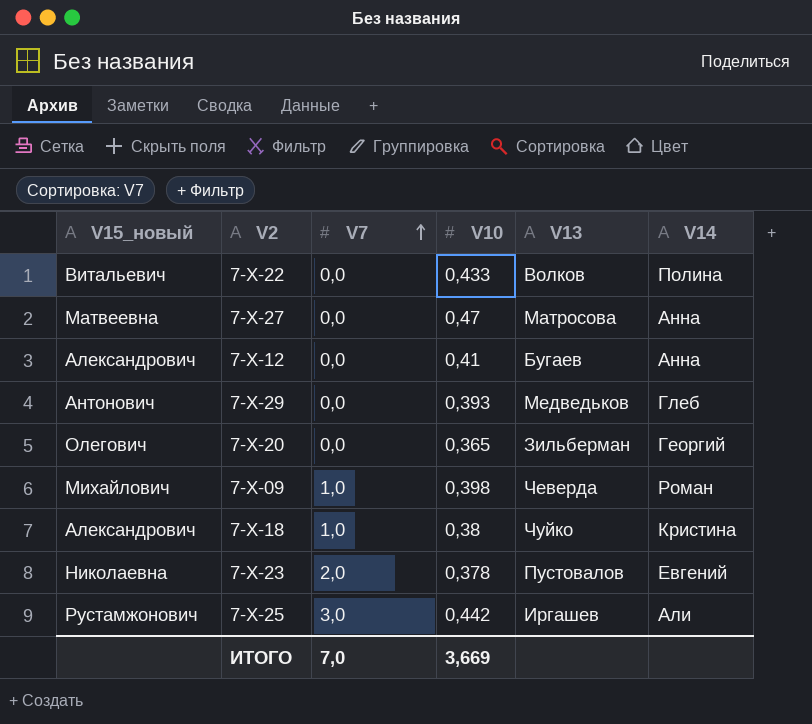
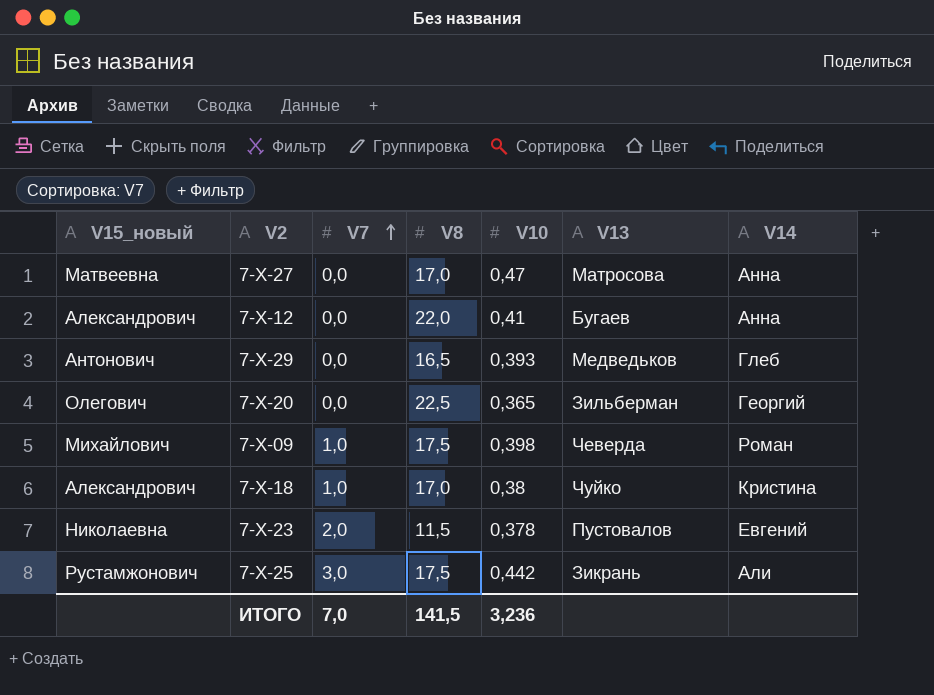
column V8 | position: none -> 4
row 7-Х-22: Витальевич | 0,0 | 0,433 | Волков | Полина -> none
7-Х-25 | V13: Иргашев -> Зикрань
ИТОГО | V10: 3,669 -> 3,236

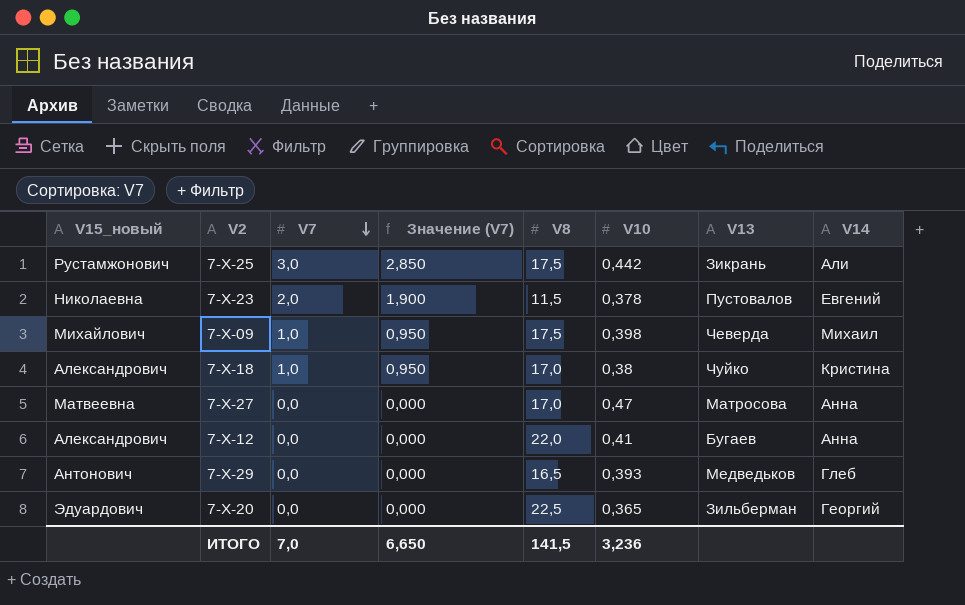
row order: V7 ascending -> V7 descending
column Значение (V7) | formula: none -> [V7] * 0,95
7-Х-09 | V14: Роман -> Михаил
7-Х-20 | V15_новый: Олегович -> Эдуардович

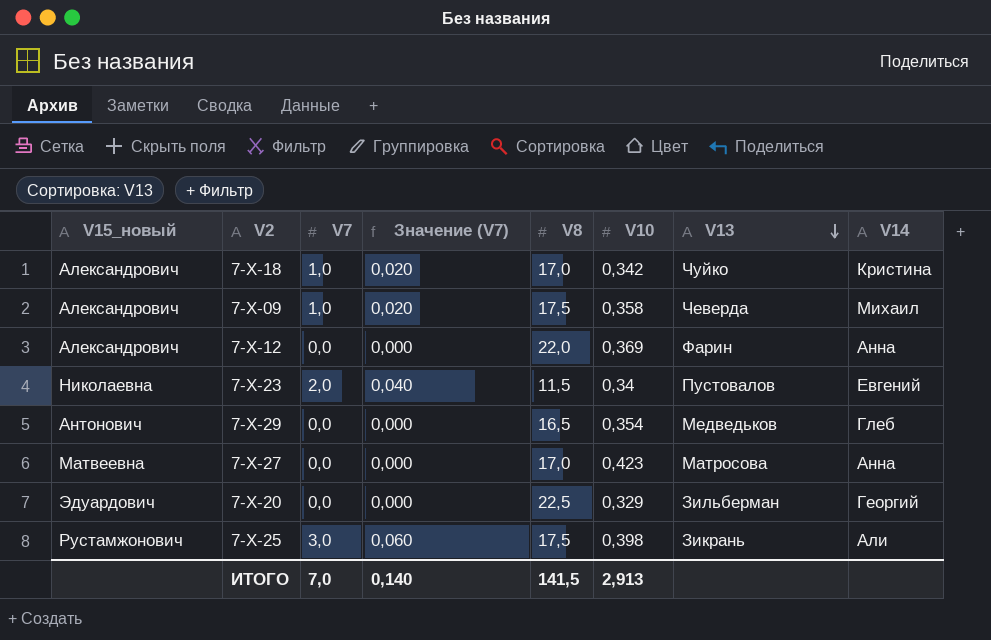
row order: V7 descending -> V13 descending
column Значение (V7) | formula: [V7] * 0,95 -> [V7] * 0,02
7-Х-18 | V10: 0,38 -> 0,342
7-Х-09 | V15_новый: Михайлович -> Александрович
7-Х-09 | V10: 0,398 -> 0,358
7-Х-12 | V10: 0,41 -> 0,369
7-Х-12 | V13: Бугаев -> Фарин
7-Х-23 | V10: 0,378 -> 0,34
7-Х-29 | V10: 0,393 -> 0,354
7-Х-27 | V10: 0,47 -> 0,423
7-Х-20 | V10: 0,365 -> 0,329
7-Х-25 | V10: 0,442 -> 0,398
ИТОГО | Значение (V7): 6,650 -> 0,140
ИТОГО | V10: 3,236 -> 2,913

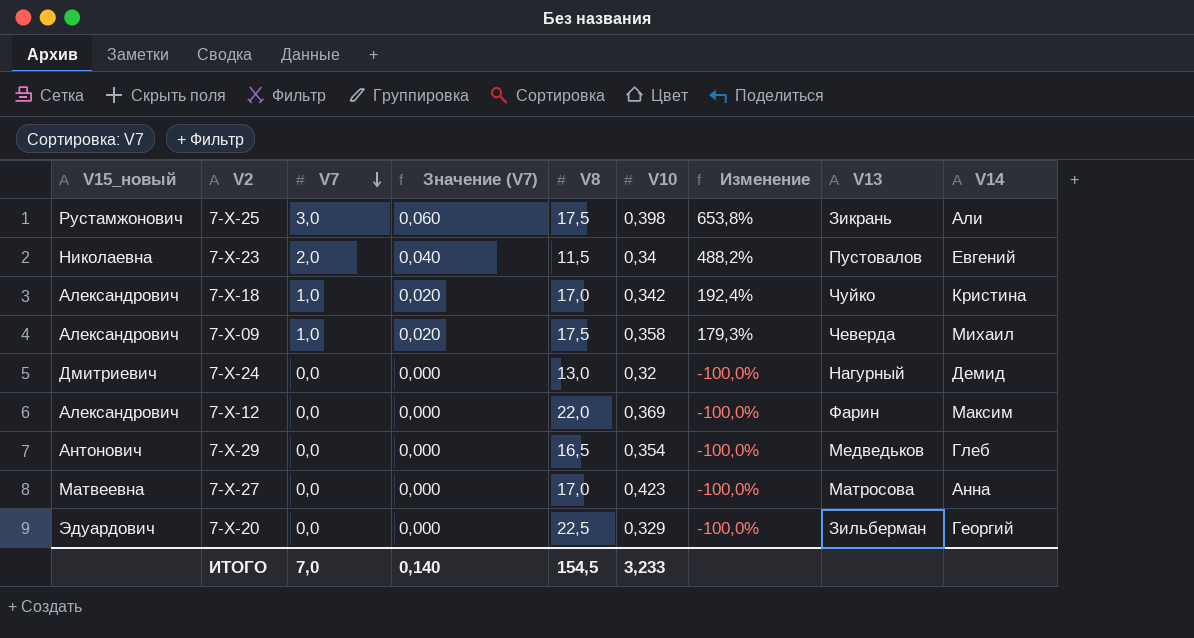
row order: V13 descending -> V7 descending
column Изменение | formula: none -> ([V7] - [V10]) / [V10]
row 7-Х-24: none -> Дмитриевич | 0,0 | 0,000 | 13,0 | 0,32 | -100,0% | Нагурный | Демид
7-Х-12 | V14: Анна -> Максим
ИТОГО | V8: 141,5 -> 154,5
ИТОГО | V10: 2,913 -> 3,233

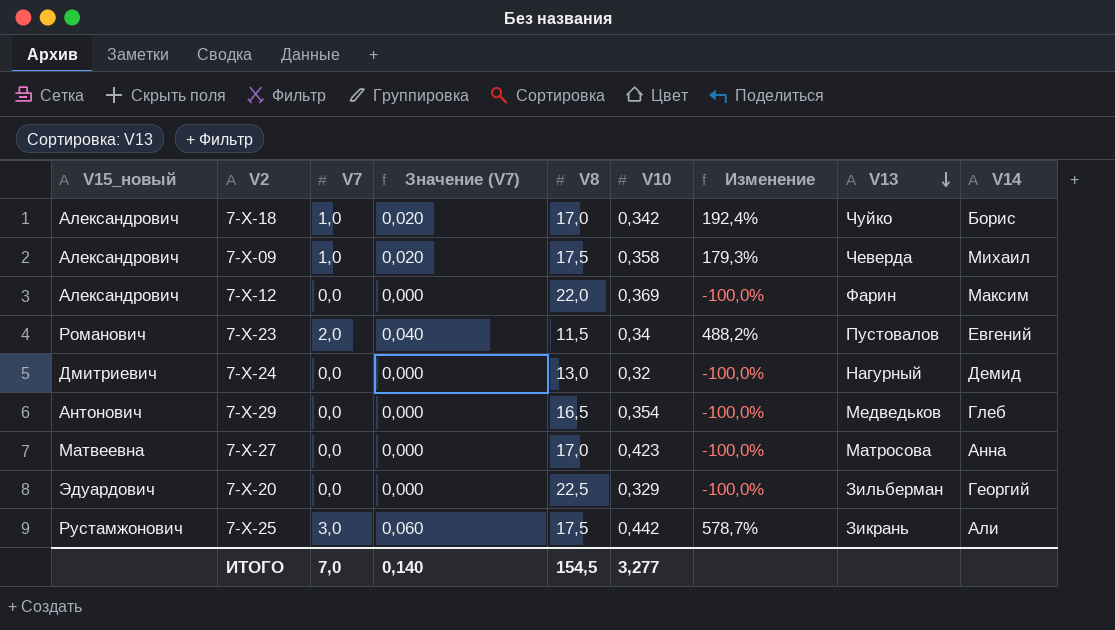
row order: V7 descending -> V13 descending
7-Х-18 | V14: Кристина -> Борис
7-Х-23 | V15_новый: Николаевна -> Романович
7-Х-25 | V10: 0,398 -> 0,442
7-Х-25 | Изменение: 653,8% -> 578,7%
ИТОГО | V10: 3,233 -> 3,277

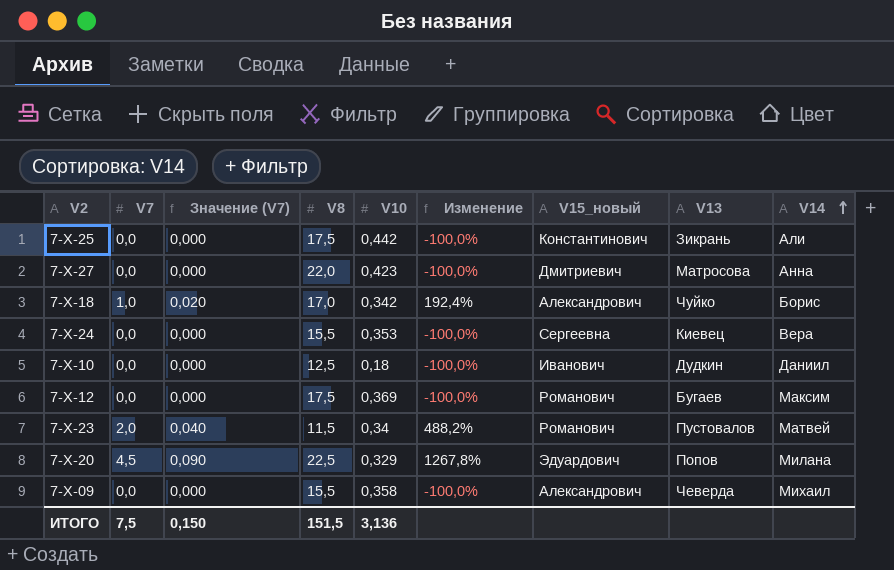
row order: V13 descending -> V14 ascending
column V15_новый | position: 1 -> 7
row 7-Х-29: Антонович | 0,0 | 0,000 | 16,5 | 0,354 | -100,0% | Медведьков | Глеб -> none
7-Х-25 | V7: 3,0 -> 0,0
7-Х-25 | Значение (V7): 0,060 -> 0,000
7-Х-25 | Изменение: 578,7% -> -100,0%
7-Х-25 | V15_новый: Рустамжонович -> Константинович
7-Х-27 | V8: 17,0 -> 22,0
7-Х-27 | V15_новый: Матвеевна -> Дмитриевич
7-Х-24 | V8: 13,0 -> 15,5
7-Х-24 | V10: 0,32 -> 0,353
7-Х-24 | V15_новый: Дмитриевич -> Сергеевна
7-Х-24 | V13: Нагурный -> Киевец
7-Х-24 | V14: Демид -> Вера
row 7-Х-10: none -> 0,0 | 0,000 | 12,5 | 0,18 | -100,0% | Иванович | Дудкин | Даниил
7-Х-12 | V8: 22,0 -> 17,5
7-Х-12 | V15_новый: Александрович -> Романович
7-Х-12 | V13: Фарин -> Бугаев
7-Х-23 | V14: Евгений -> Матвей
7-Х-20 | V7: 0,0 -> 4,5
7-Х-20 | Значение (V7): 0,000 -> 0,090
7-Х-20 | Изменение: -100,0% -> 1267,8%
7-Х-20 | V13: Зильберман -> Попов
7-Х-20 | V14: Георгий -> Милана
7-Х-09 | V7: 1,0 -> 0,0
7-Х-09 | Значение (V7): 0,020 -> 0,000
7-Х-09 | V8: 17,5 -> 15,5
7-Х-09 | Изменение: 179,3% -> -100,0%
ИТОГО | V7: 7,0 -> 7,5
ИТОГО | Значение (V7): 0,140 -> 0,150
ИТОГО | V8: 154,5 -> 151,5
ИТОГО | V10: 3,277 -> 3,136

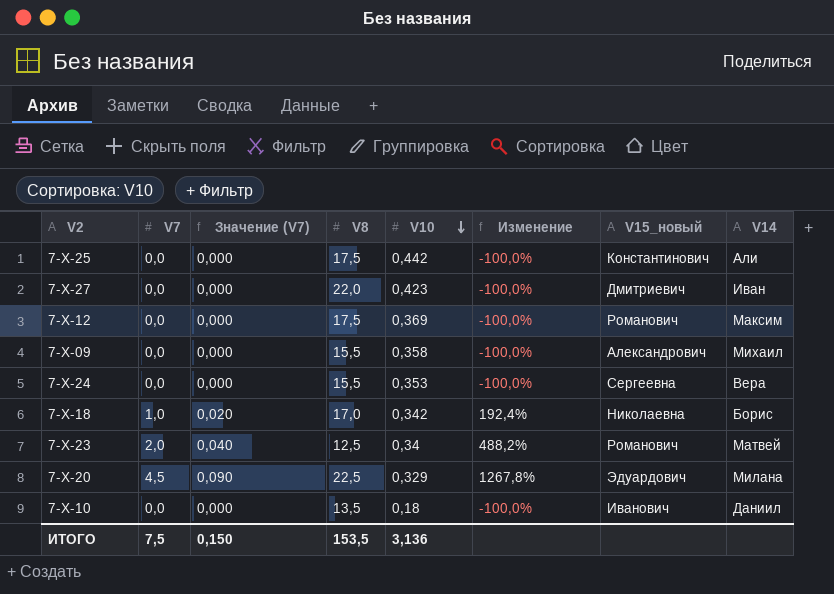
row order: V14 ascending -> V10 descending
column V13 | position: 8 -> none
7-Х-27 | V14: Анна -> Иван
7-Х-18 | V15_новый: Александрович -> Николаевна
7-Х-23 | V8: 11,5 -> 12,5
7-Х-10 | V8: 12,5 -> 13,5
ИТОГО | V8: 151,5 -> 153,5

